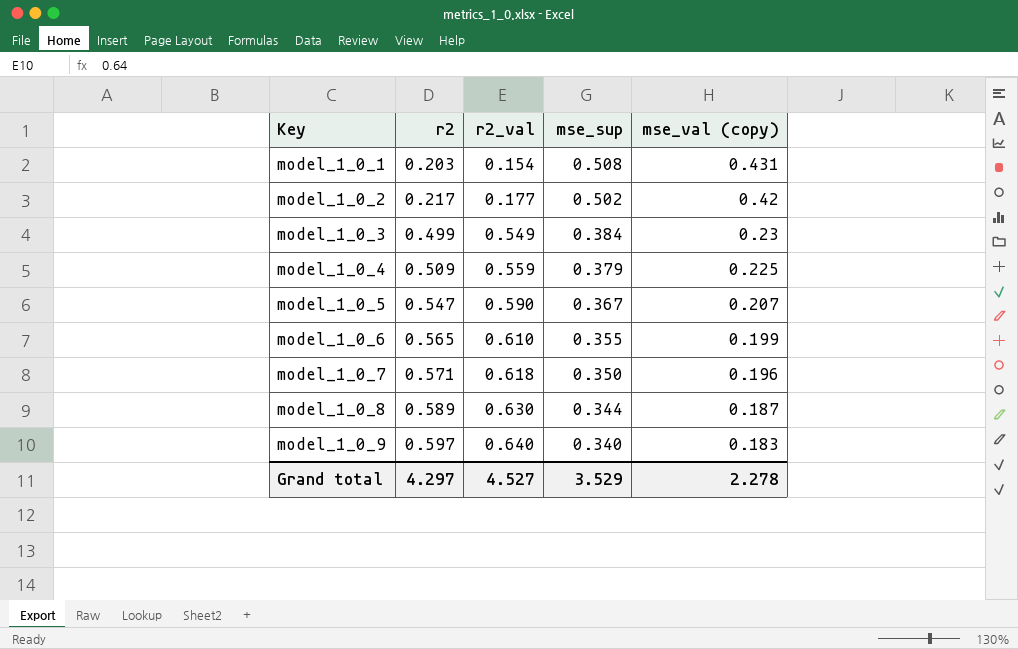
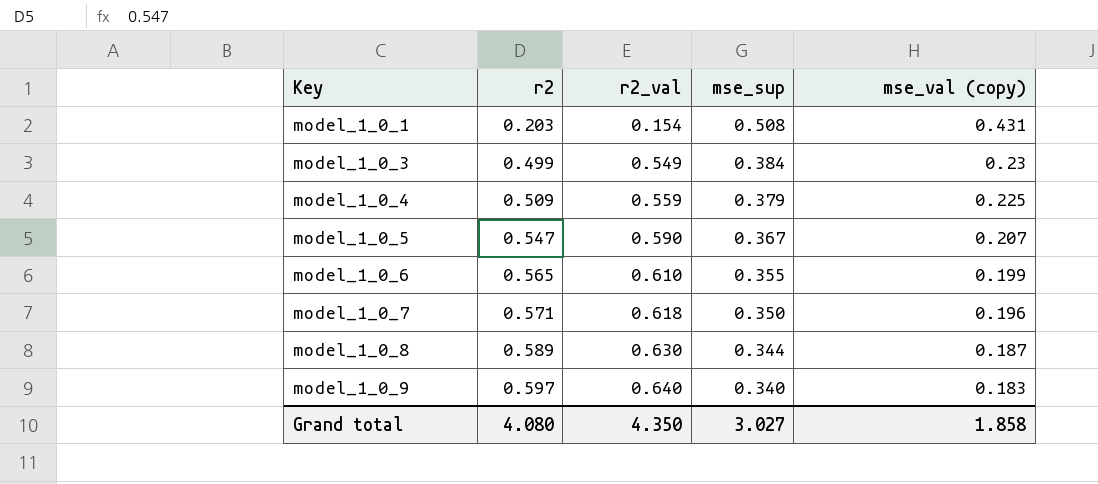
row model_1_0_2: 0.217 | 0.177 | 0.502 | 0.42 -> none
Grand total | r2: 4.297 -> 4.080
Grand total | r2_val: 4.527 -> 4.350
Grand total | mse_sup: 3.529 -> 3.027
Grand total | mse_val (copy): 2.278 -> 1.858

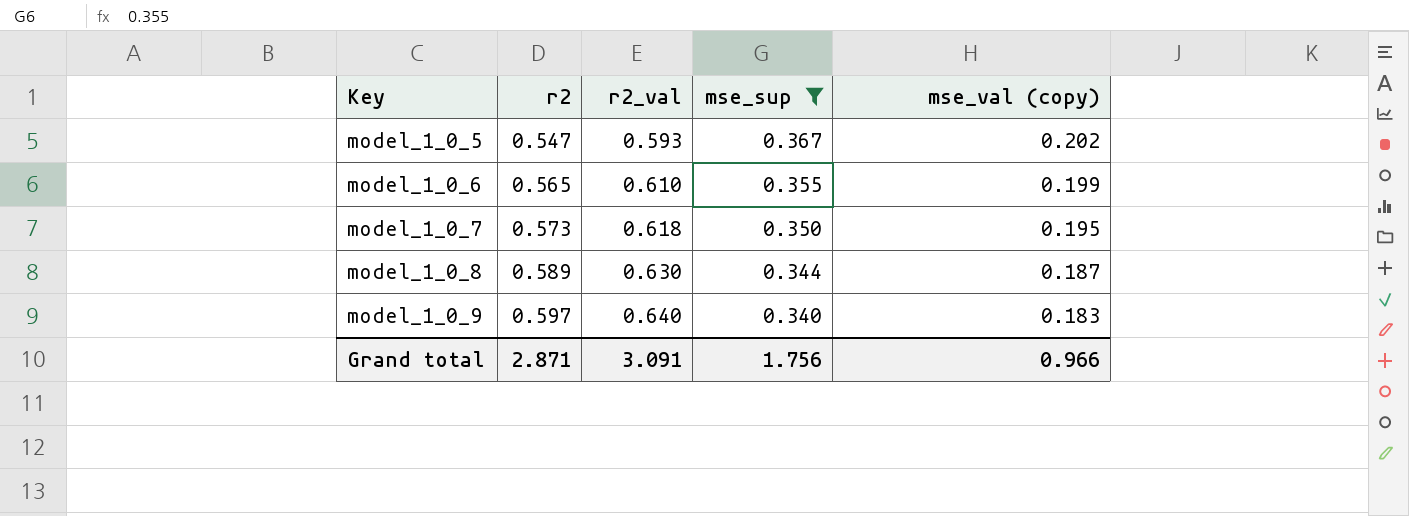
filter: none -> mse_sup <= 0.367
model_1_0_5 | r2_val: 0.590 -> 0.593
model_1_0_5 | mse_val (copy): 0.207 -> 0.202
model_1_0_7 | r2: 0.571 -> 0.573
model_1_0_7 | mse_val (copy): 0.196 -> 0.195
Grand total | r2: 4.080 -> 2.871
Grand total | r2_val: 4.350 -> 3.091
Grand total | mse_sup: 3.027 -> 1.756
Grand total | mse_val (copy): 1.858 -> 0.966

